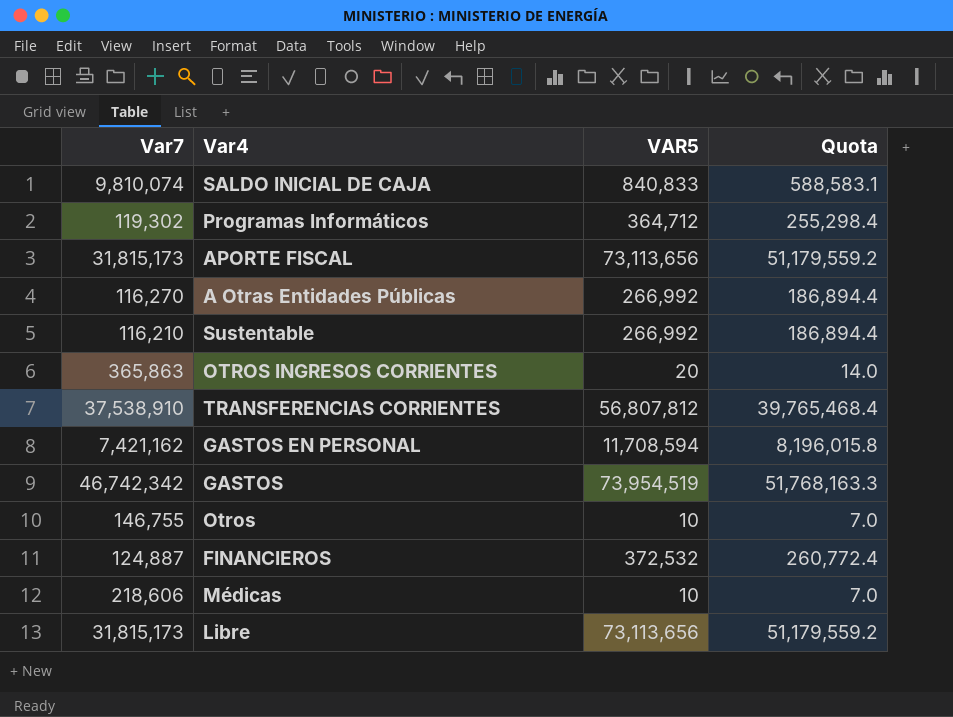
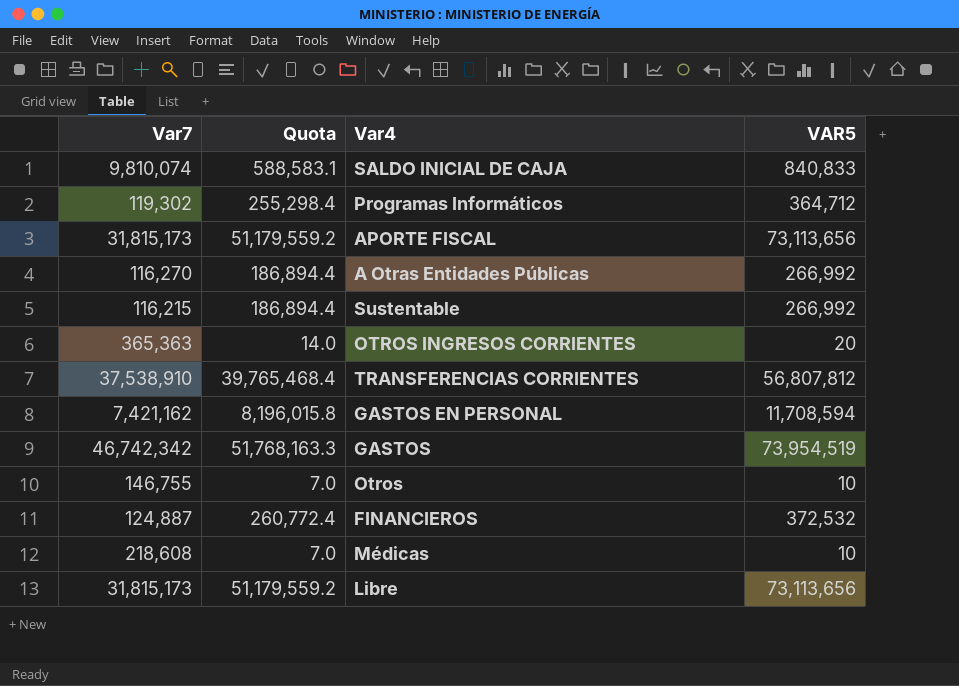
column Quota | position: 4 -> 2
Sustentable | Var7: 116,210 -> 116,215
OTROS INGRESOS CORRIENTES | Var7: 365,863 -> 365,363
Médicas | Var7: 218,606 -> 218,608

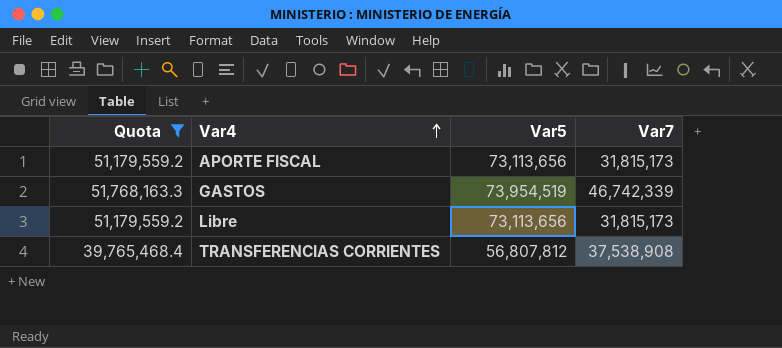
filter: none -> Quota >= 39,765,468.4
row order: none -> Var4 ascending
column name: VAR5 -> Var5
column Var7 | position: 1 -> 4
GASTOS | Var7: 46,742,342 -> 46,742,339
TRANSFERENCIAS CORRIENTES | Var7: 37,538,910 -> 37,538,908

